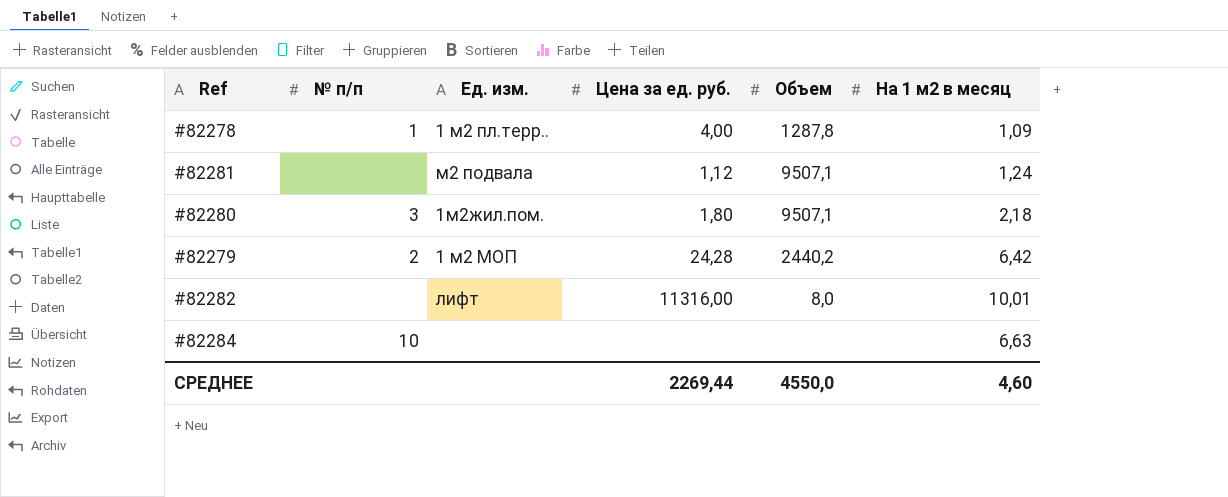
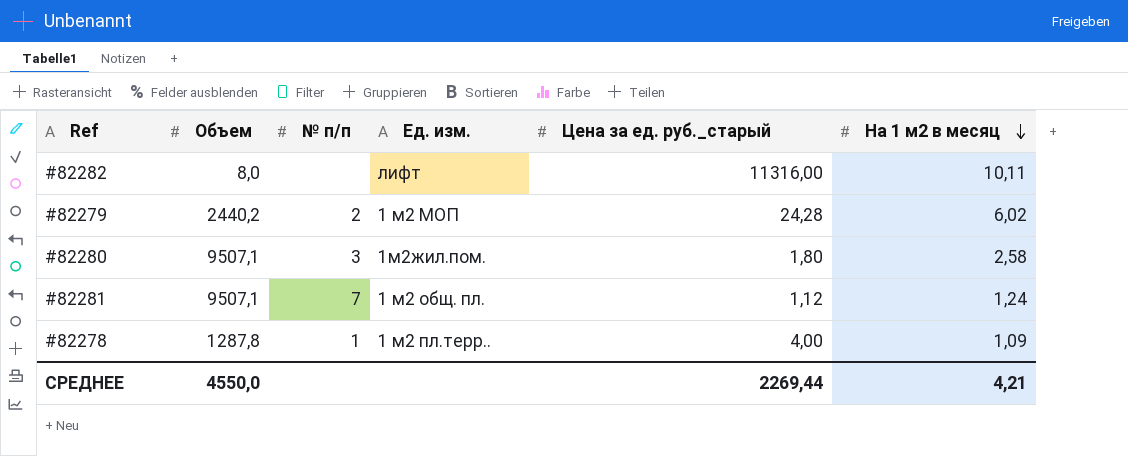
row order: none -> На 1 м2 в месяц descending
column Объем | position: 5 -> 2
column name: Цена за ед. руб. -> Цена за ед. руб._старый
row #82284: 10 | none | none | none | 6,63 -> none
#82282 | На 1 м2 в месяц: 10,01 -> 10,11
#82279 | На 1 м2 в месяц: 6,42 -> 6,02
#82280 | На 1 м2 в месяц: 2,18 -> 2,58
#82281 | № п/п: none -> 7
#82281 | Ед. изм.: м2 подвала -> 1 м2 общ. пл.
СРЕДНЕЕ | На 1 м2 в месяц: 4,60 -> 4,21

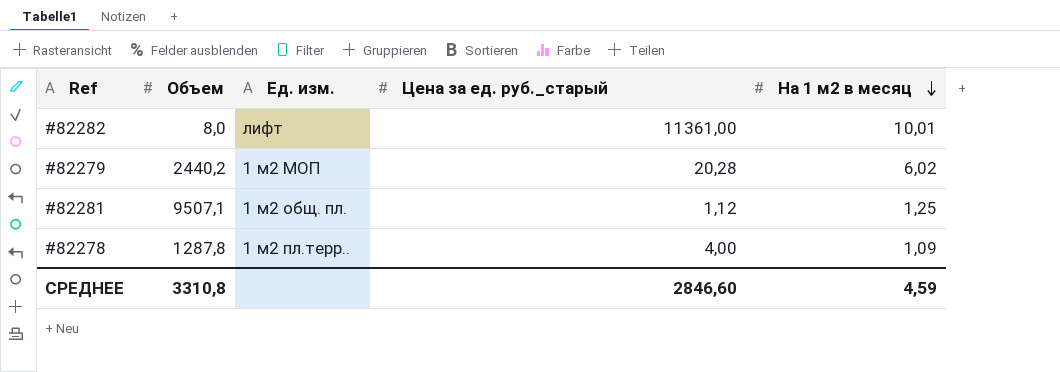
column № п/п | position: 3 -> none
row #82280: 9507,1 | 3 | 1м2жил.пом. | 1,80 | 2,58 -> none
#82282 | Цена за ед. руб._старый: 11316,00 -> 11361,00
#82282 | На 1 м2 в месяц: 10,11 -> 10,01
#82279 | Цена за ед. руб._старый: 24,28 -> 20,28
#82281 | На 1 м2 в месяц: 1,24 -> 1,25
СРЕДНЕЕ | Объем: 4550,0 -> 3310,8
СРЕДНЕЕ | Цена за ед. руб._старый: 2269,44 -> 2846,60
СРЕДНЕЕ | На 1 м2 в месяц: 4,21 -> 4,59

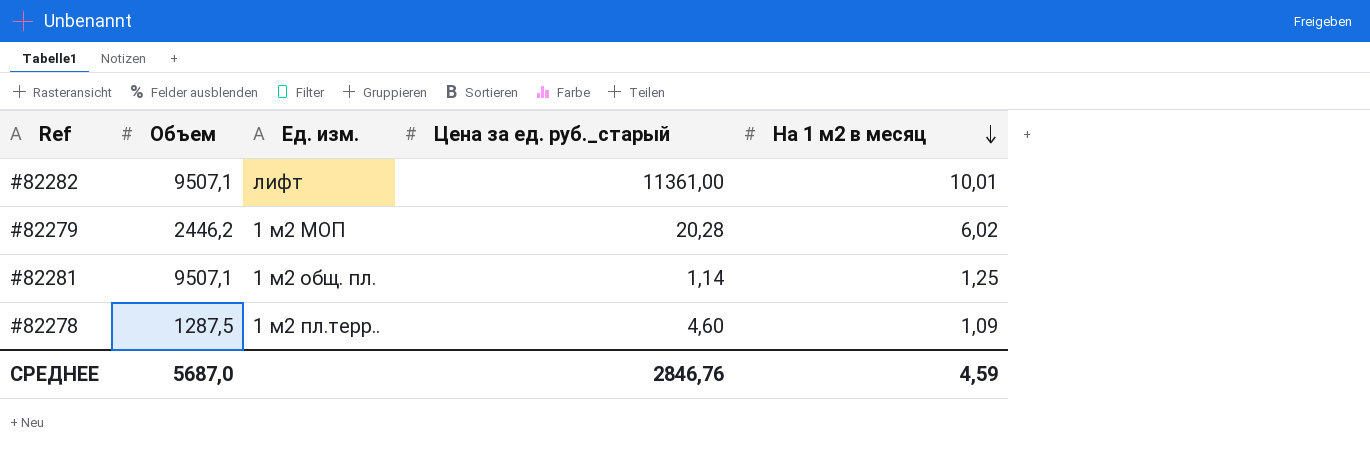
#82282 | Объем: 8,0 -> 9507,1
#82279 | Объем: 2440,2 -> 2446,2
#82281 | Цена за ед. руб._старый: 1,12 -> 1,14
#82278 | Объем: 1287,8 -> 1287,5
#82278 | Цена за ед. руб._старый: 4,00 -> 4,60
СРЕДНЕЕ | Объем: 3310,8 -> 5687,0
СРЕДНЕЕ | Цена за ед. руб._старый: 2846,60 -> 2846,76

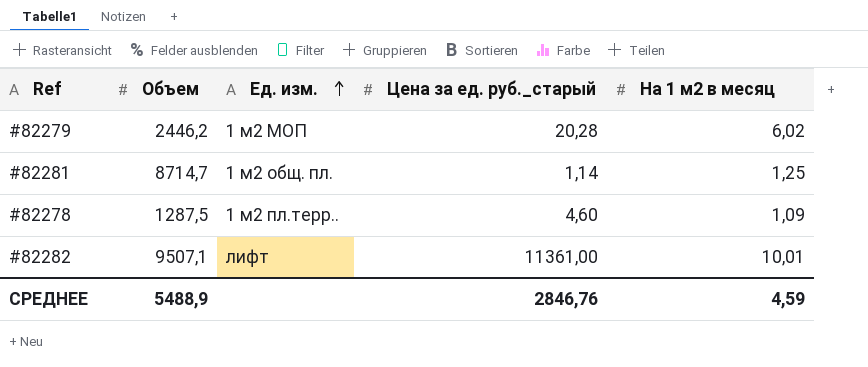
row order: На 1 м2 в месяц descending -> Ед. изм. ascending
#82281 | Объем: 9507,1 -> 8714,7
СРЕДНЕЕ | Объем: 5687,0 -> 5488,9

